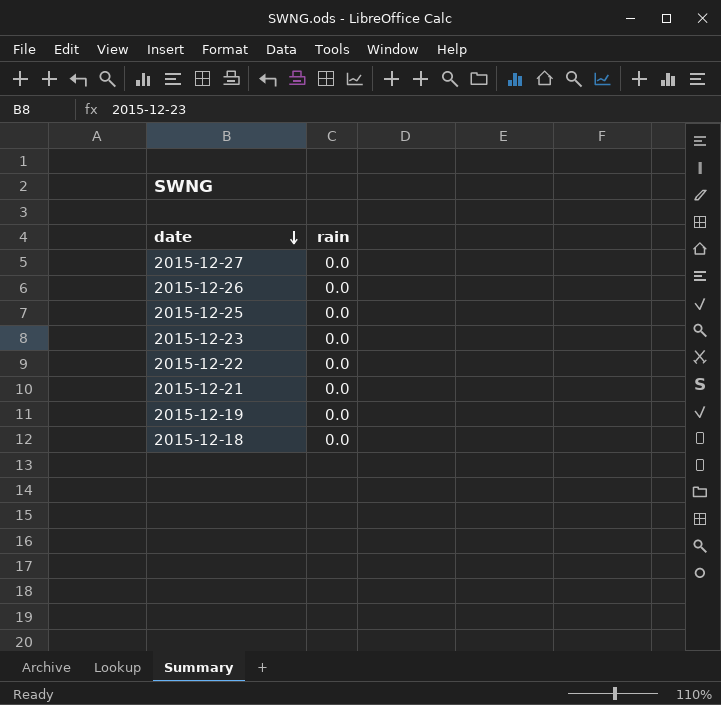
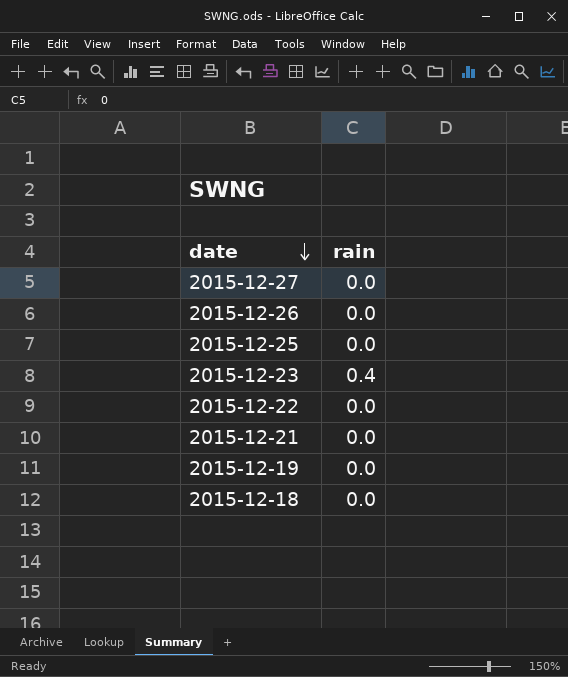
2015-12-23 | rain: 0.0 -> 0.4

